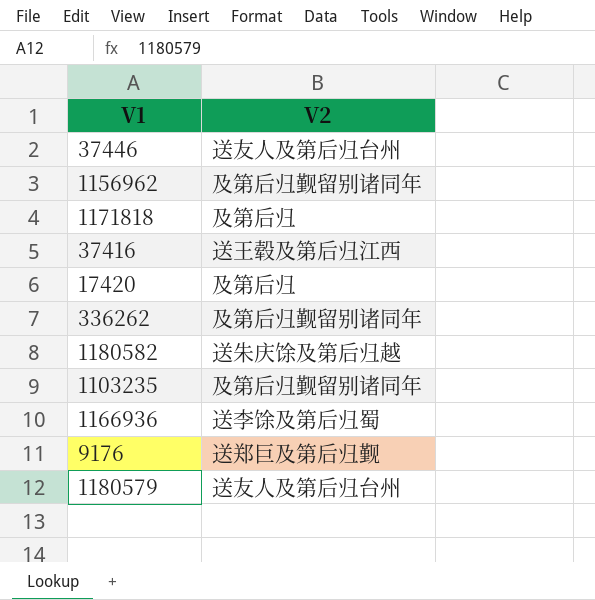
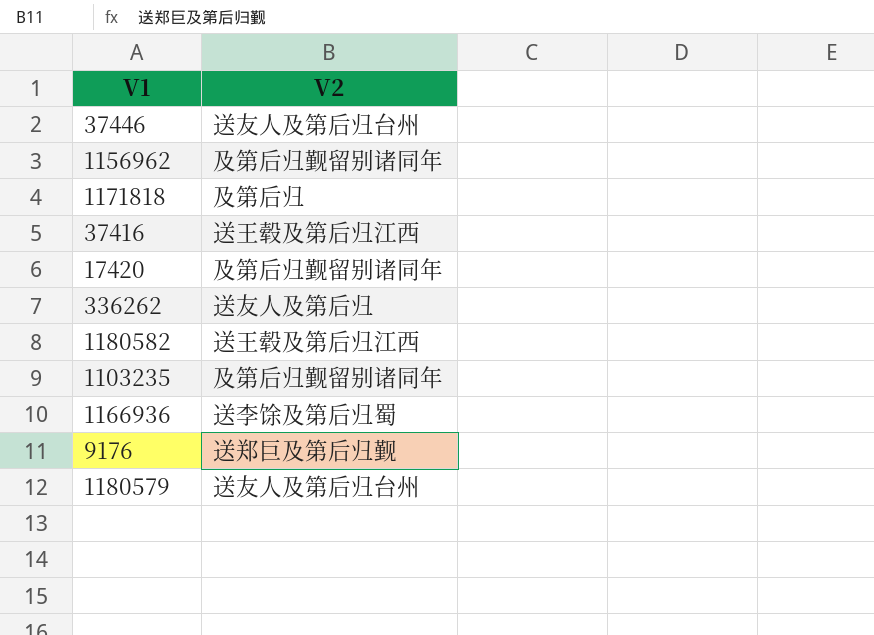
17420 | V2: 及第后归 -> 及第后归觐留别诸同年
336262 | V2: 及第后归觐留别诸同年 -> 送友人及第后归
1180582 | V2: 送朱庆馀及第后归越 -> 送王毂及第后归江西

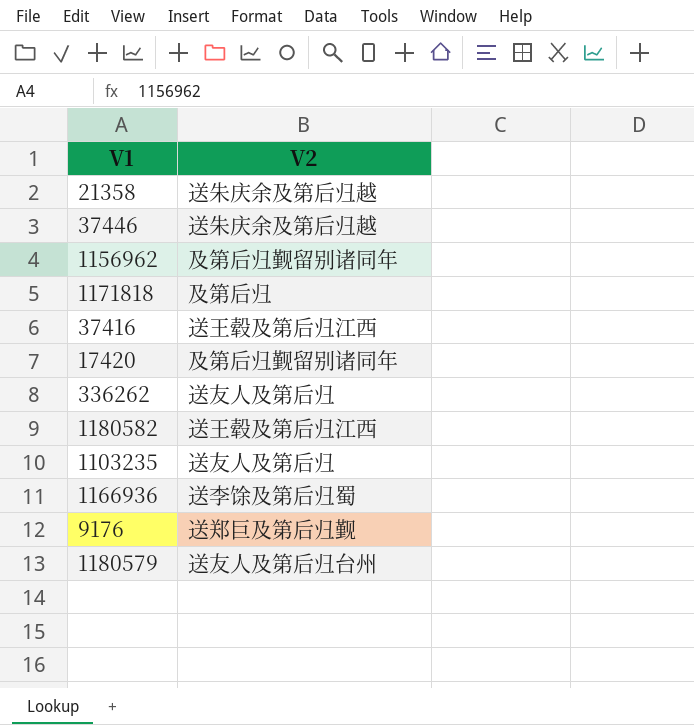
row 21358: none -> 送朱庆余及第后归越
37446 | V2: 送友人及第后归台州 -> 送朱庆余及第后归越
1103235 | V2: 及第后归觐留别诸同年 -> 送友人及第后归

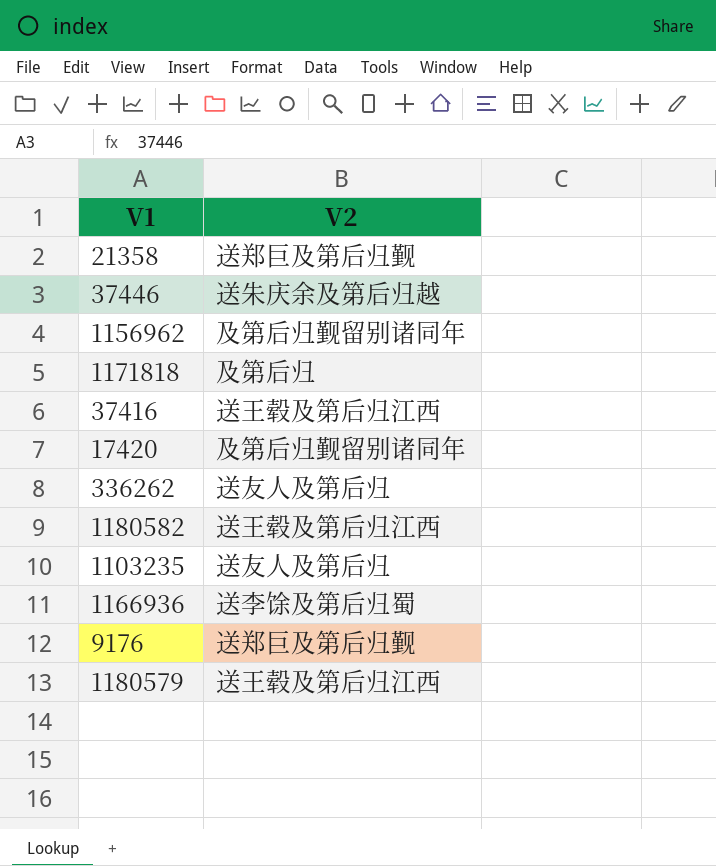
21358 | V2: 送朱庆余及第后归越 -> 送郑巨及第后归觐
1180579 | V2: 送友人及第后归台州 -> 送王毂及第后归江西

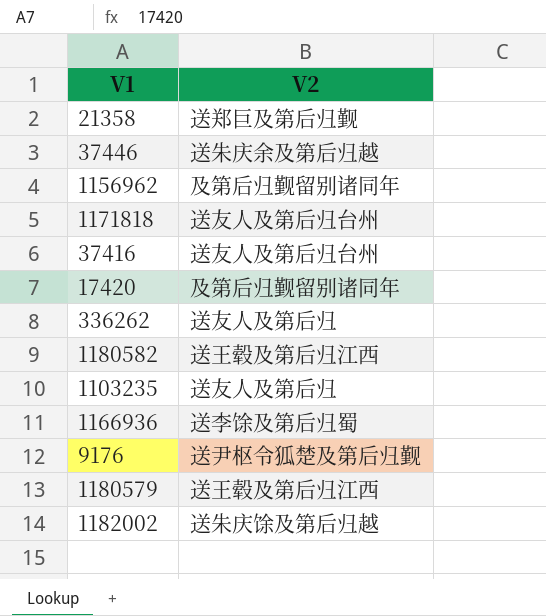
1171818 | V2: 及第后归 -> 送友人及第后归台州
37416 | V2: 送王毂及第后归江西 -> 送友人及第后归台州
9176 | V2: 送郑巨及第后归觐 -> 送尹枢令狐楚及第后归觐
row 1182002: none -> 送朱庆馀及第后归越

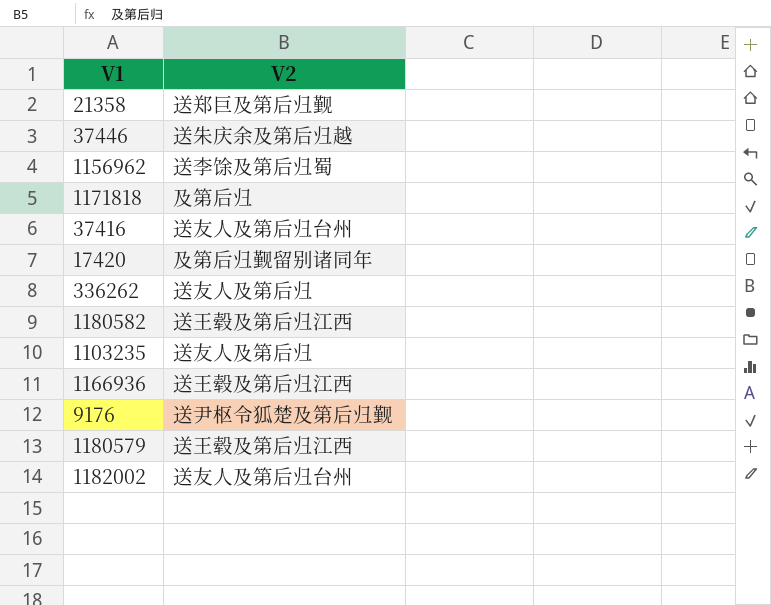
1156962 | V2: 及第后归觐留别诸同年 -> 送李馀及第后归蜀
1171818 | V2: 送友人及第后归台州 -> 及第后归
1166936 | V2: 送李馀及第后归蜀 -> 送王毂及第后归江西
1182002 | V2: 送朱庆馀及第后归越 -> 送友人及第后归台州

